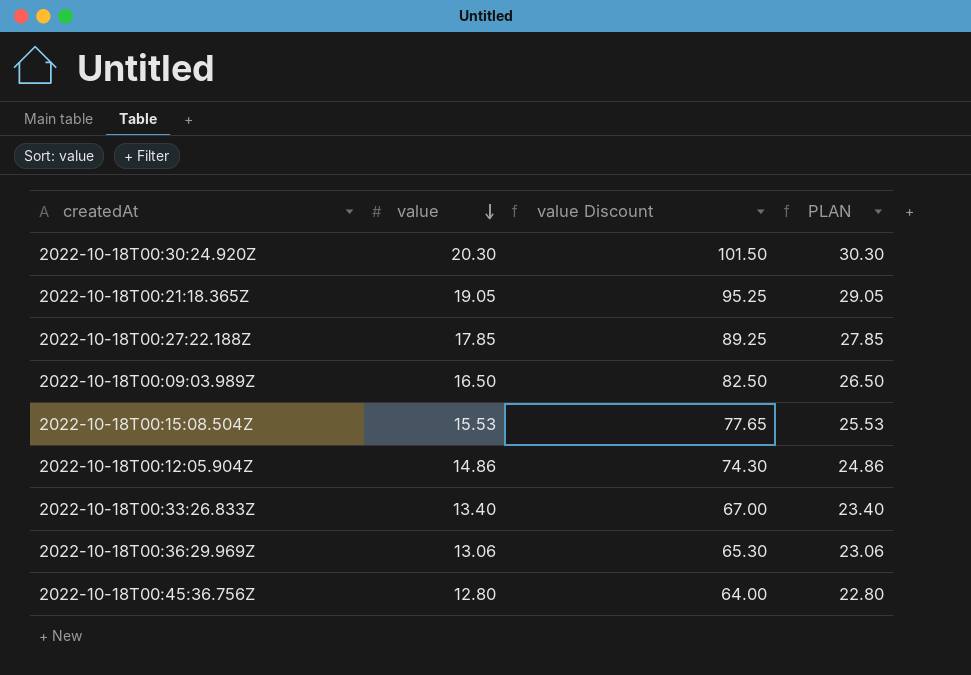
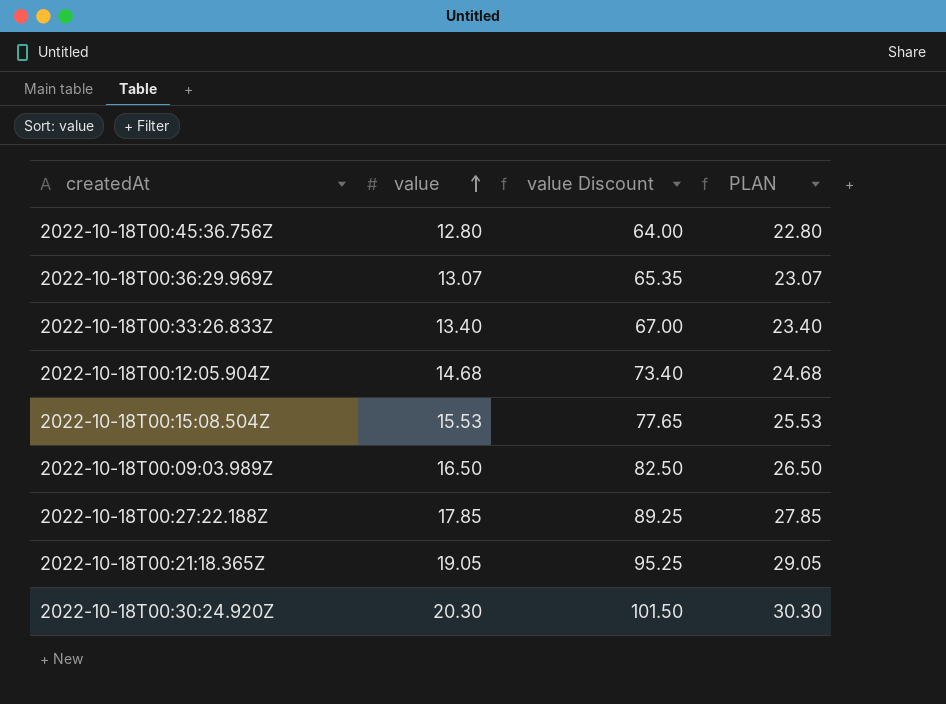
row order: value descending -> value ascending
2022-10-18T00:36:29.969Z | value: 13.06 -> 13.07
2022-10-18T00:36:29.969Z | value Discount: 65.30 -> 65.35
2022-10-18T00:36:29.969Z | PLAN: 23.06 -> 23.07
2022-10-18T00:12:05.904Z | value: 14.86 -> 14.68
2022-10-18T00:12:05.904Z | value Discount: 74.30 -> 73.40
2022-10-18T00:12:05.904Z | PLAN: 24.86 -> 24.68

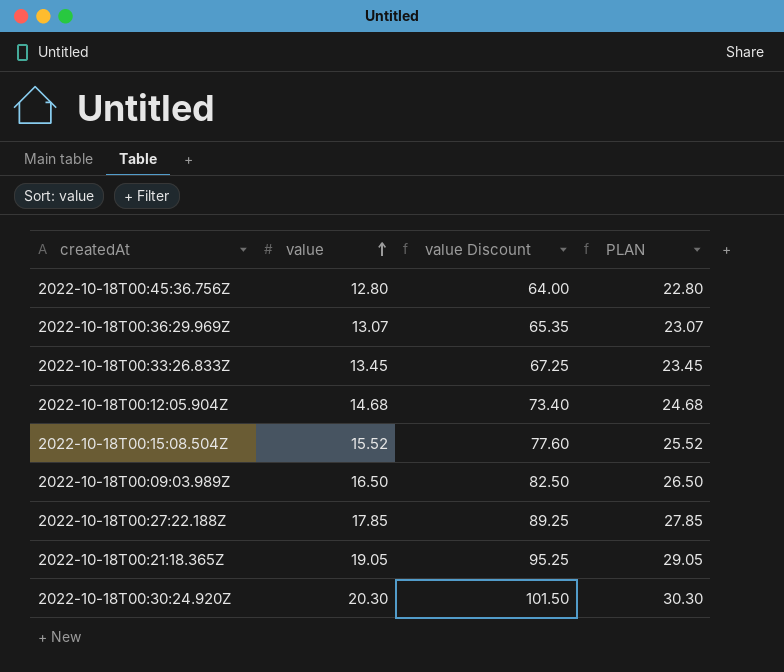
2022-10-18T00:33:26.833Z | value: 13.40 -> 13.45
2022-10-18T00:33:26.833Z | value Discount: 67.00 -> 67.25
2022-10-18T00:33:26.833Z | PLAN: 23.40 -> 23.45
2022-10-18T00:15:08.504Z | value: 15.53 -> 15.52
2022-10-18T00:15:08.504Z | value Discount: 77.65 -> 77.60
2022-10-18T00:15:08.504Z | PLAN: 25.53 -> 25.52

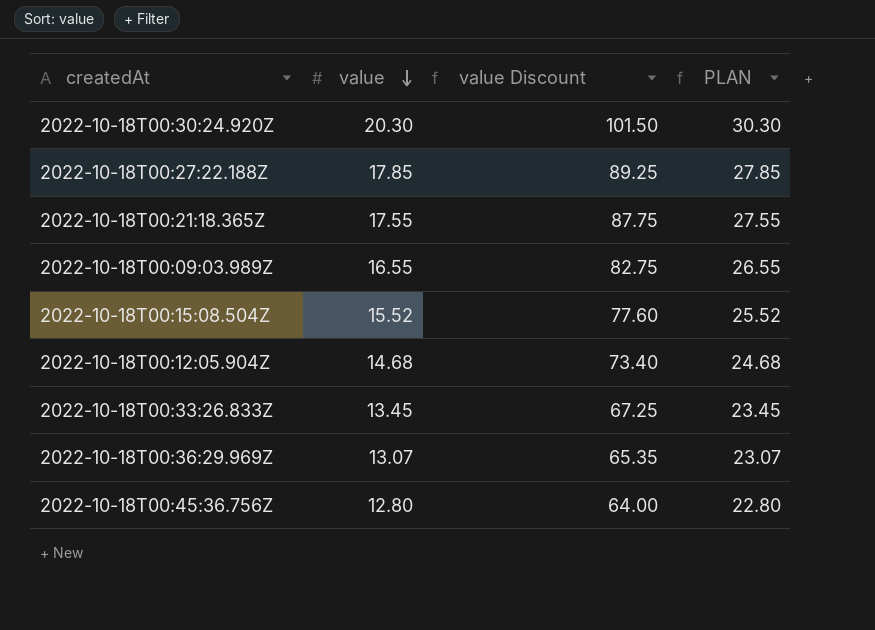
row order: value ascending -> value descending
2022-10-18T00:21:18.365Z | value: 19.05 -> 17.55
2022-10-18T00:21:18.365Z | value Discount: 95.25 -> 87.75
2022-10-18T00:21:18.365Z | PLAN: 29.05 -> 27.55
2022-10-18T00:09:03.989Z | value: 16.50 -> 16.55
2022-10-18T00:09:03.989Z | value Discount: 82.50 -> 82.75
2022-10-18T00:09:03.989Z | PLAN: 26.50 -> 26.55

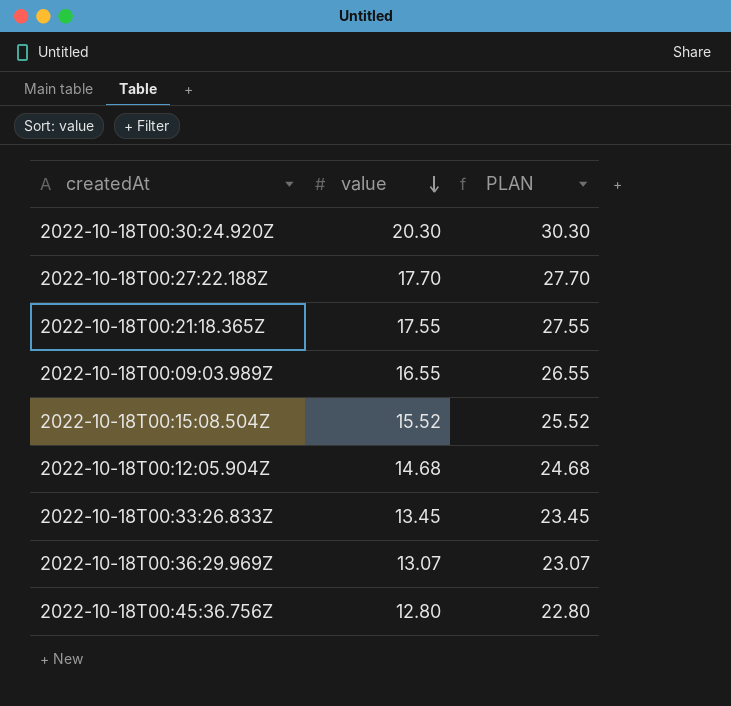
column value Discount | formula: [value] * 5 -> none
2022-10-18T00:27:22.188Z | value: 17.85 -> 17.70
2022-10-18T00:27:22.188Z | PLAN: 27.85 -> 27.70

